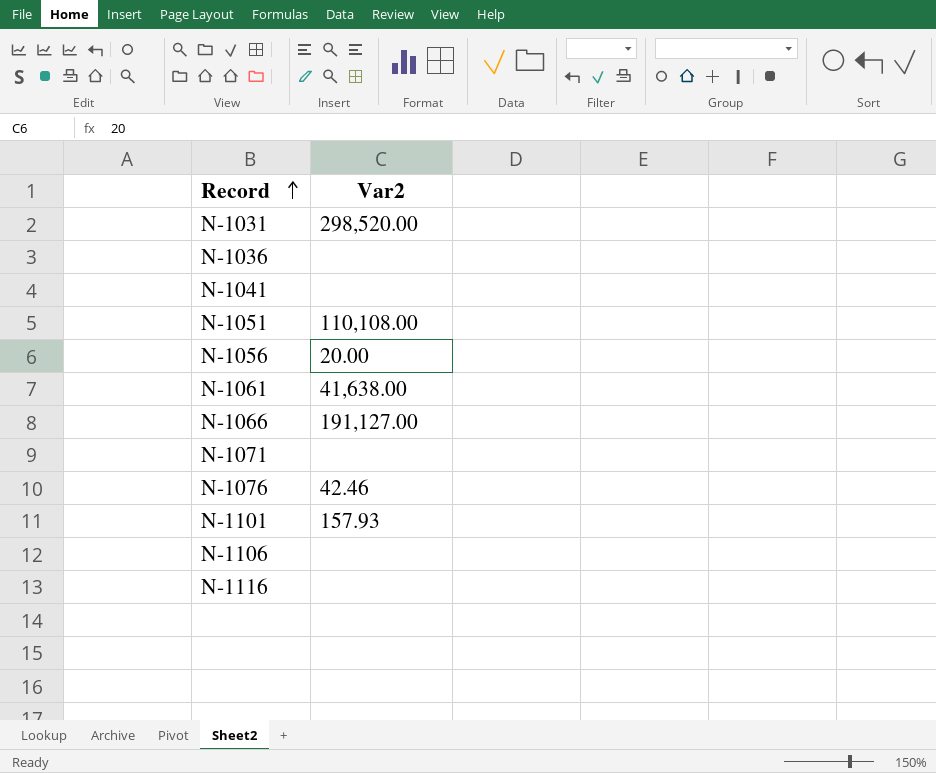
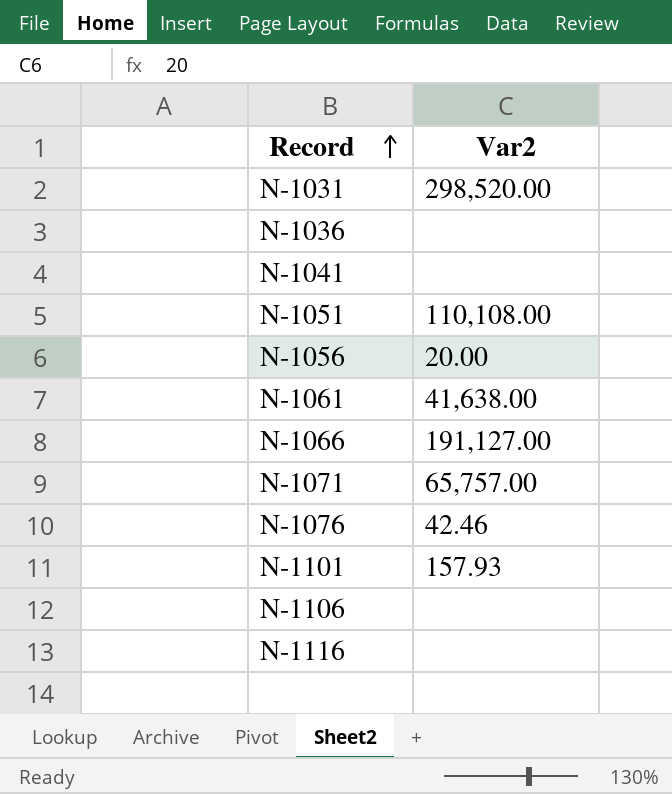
N-1071 | Var2: none -> 65,757.00

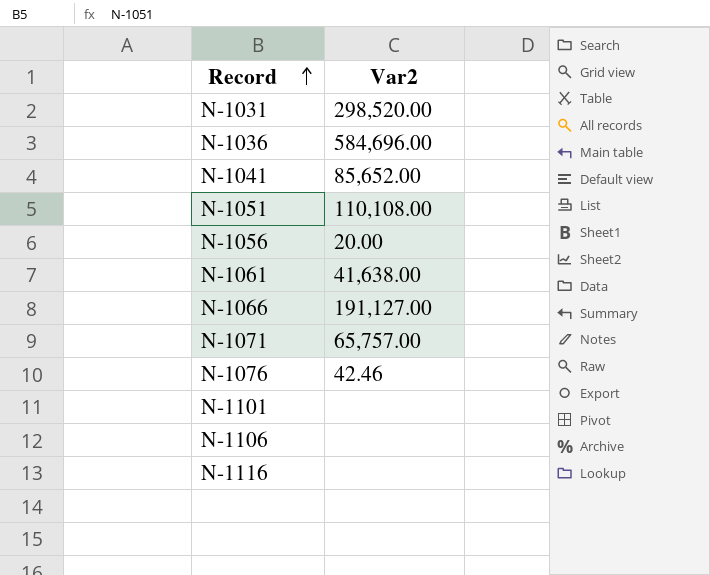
N-1036 | Var2: none -> 584,696.00
N-1041 | Var2: none -> 85,652.00
N-1101 | Var2: 157.93 -> none

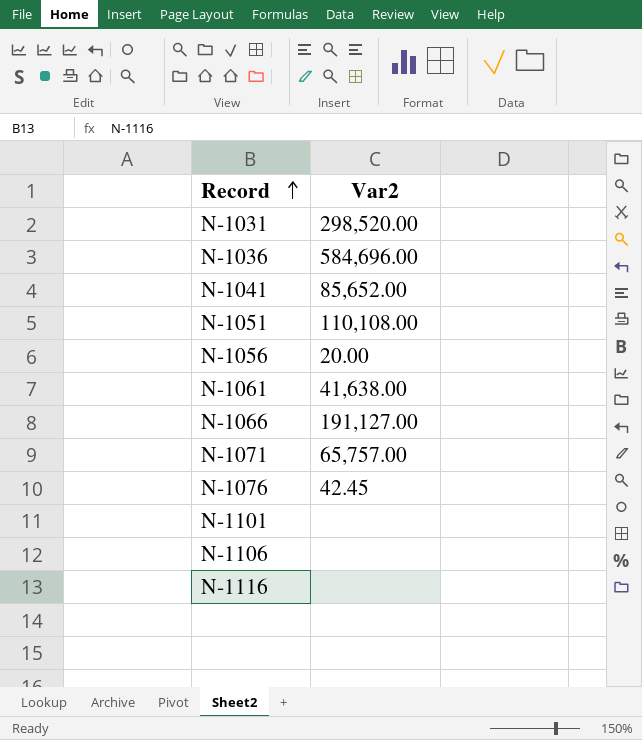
N-1076 | Var2: 42.46 -> 42.45

